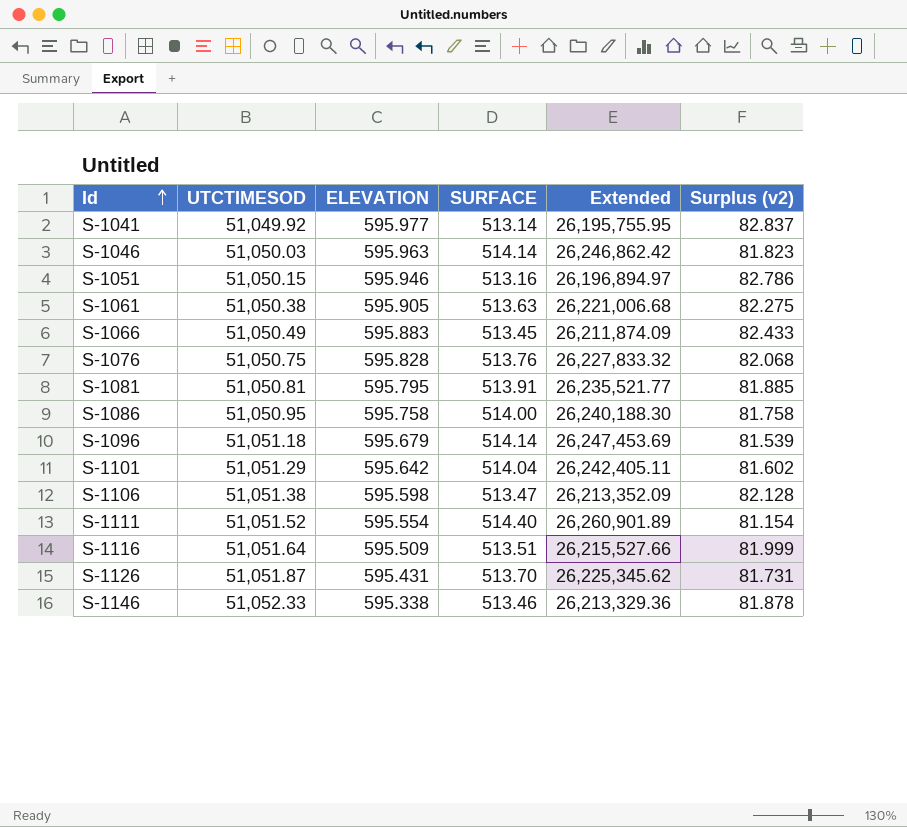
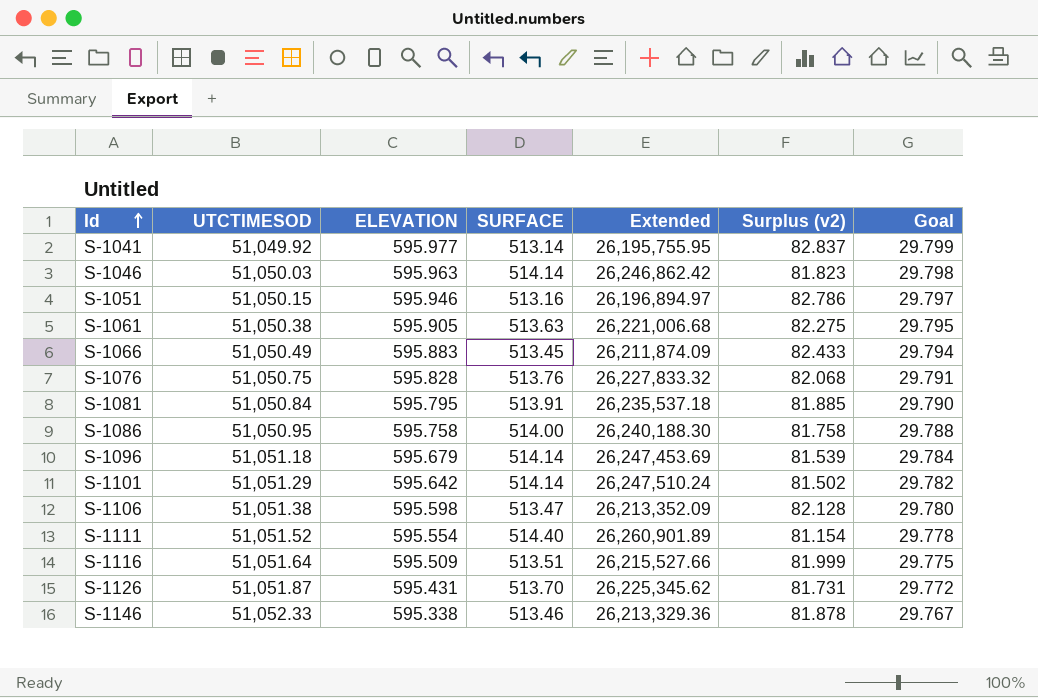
column Goal | formula: none -> [ELEVATION] * 0.05
S-1081 | UTCTIMESOD: 51,050.81 -> 51,050.84
S-1081 | Extended: 26,235,521.77 -> 26,235,537.18
S-1101 | SURFACE: 514.04 -> 514.14
S-1101 | Extended: 26,242,405.11 -> 26,247,510.24
S-1101 | Surplus (v2): 81.602 -> 81.502

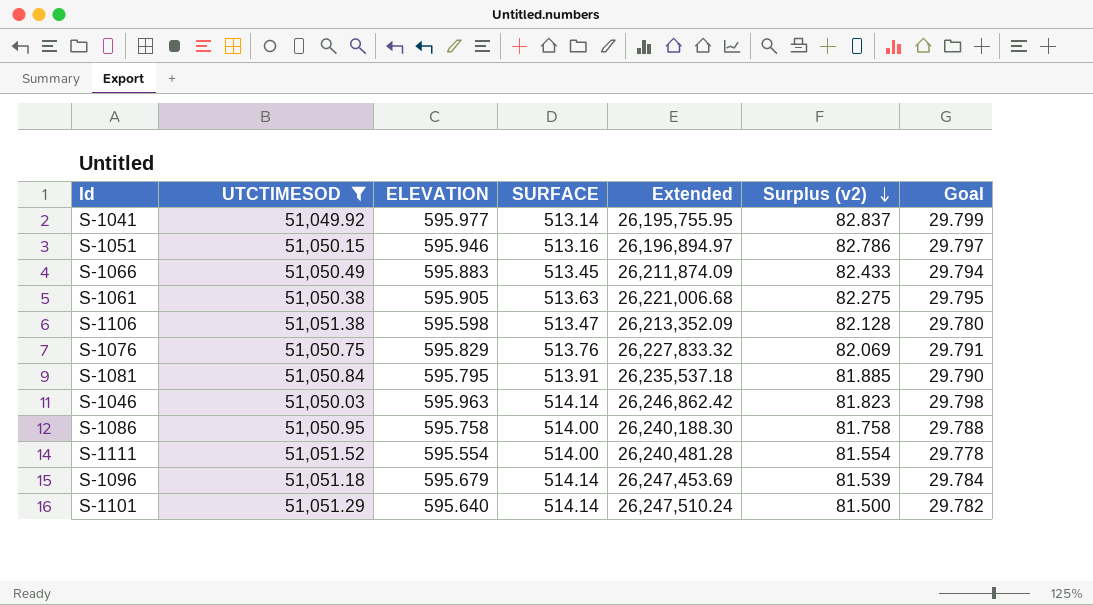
filter: none -> UTCTIMESOD <= 51,051.52
row order: Id ascending -> Surplus (v2) descending
S-1076 | ELEVATION: 595.828 -> 595.829
S-1076 | Surplus (v2): 82.068 -> 82.069
S-1111 | SURFACE: 514.40 -> 514.00
S-1111 | Extended: 26,260,901.89 -> 26,240,481.28
S-1111 | Surplus (v2): 81.154 -> 81.554
S-1101 | ELEVATION: 595.642 -> 595.640
S-1101 | Surplus (v2): 81.502 -> 81.500

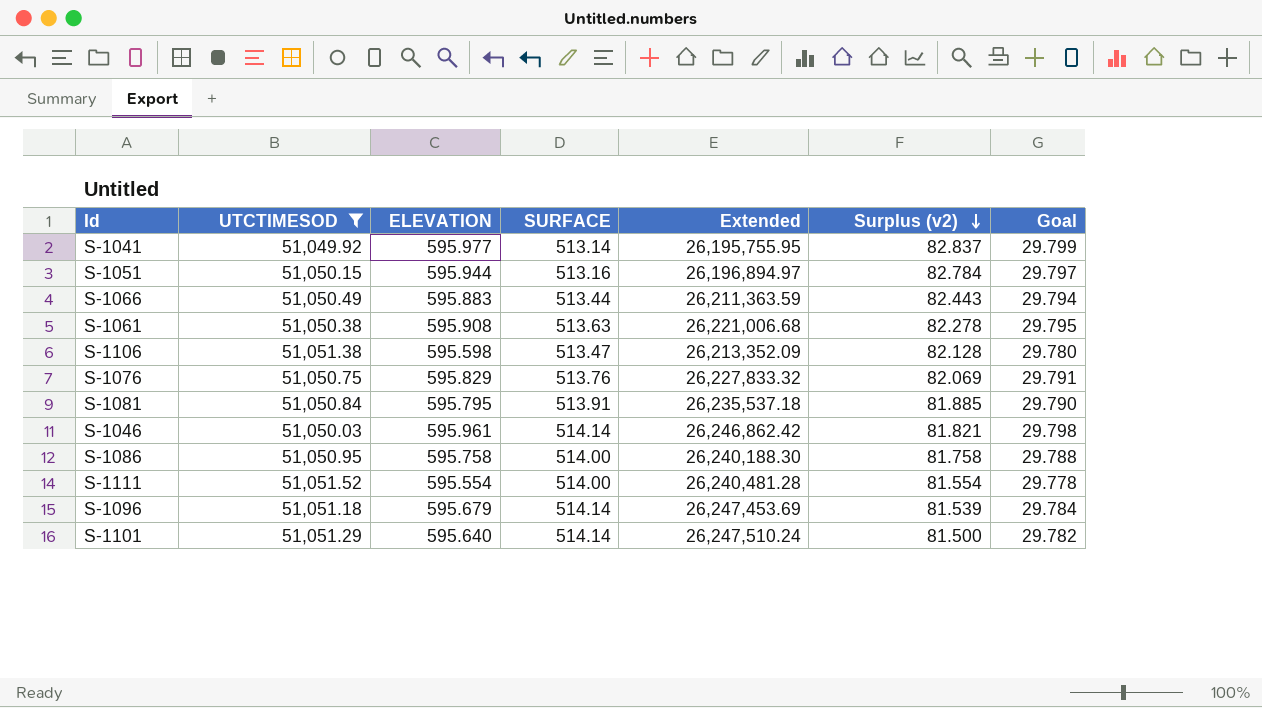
S-1051 | ELEVATION: 595.946 -> 595.944
S-1051 | Surplus (v2): 82.786 -> 82.784
S-1066 | SURFACE: 513.45 -> 513.44
S-1066 | Extended: 26,211,874.09 -> 26,211,363.59
S-1066 | Surplus (v2): 82.433 -> 82.443
S-1061 | ELEVATION: 595.905 -> 595.908
S-1061 | Surplus (v2): 82.275 -> 82.278
S-1046 | ELEVATION: 595.963 -> 595.961
S-1046 | Surplus (v2): 81.823 -> 81.821

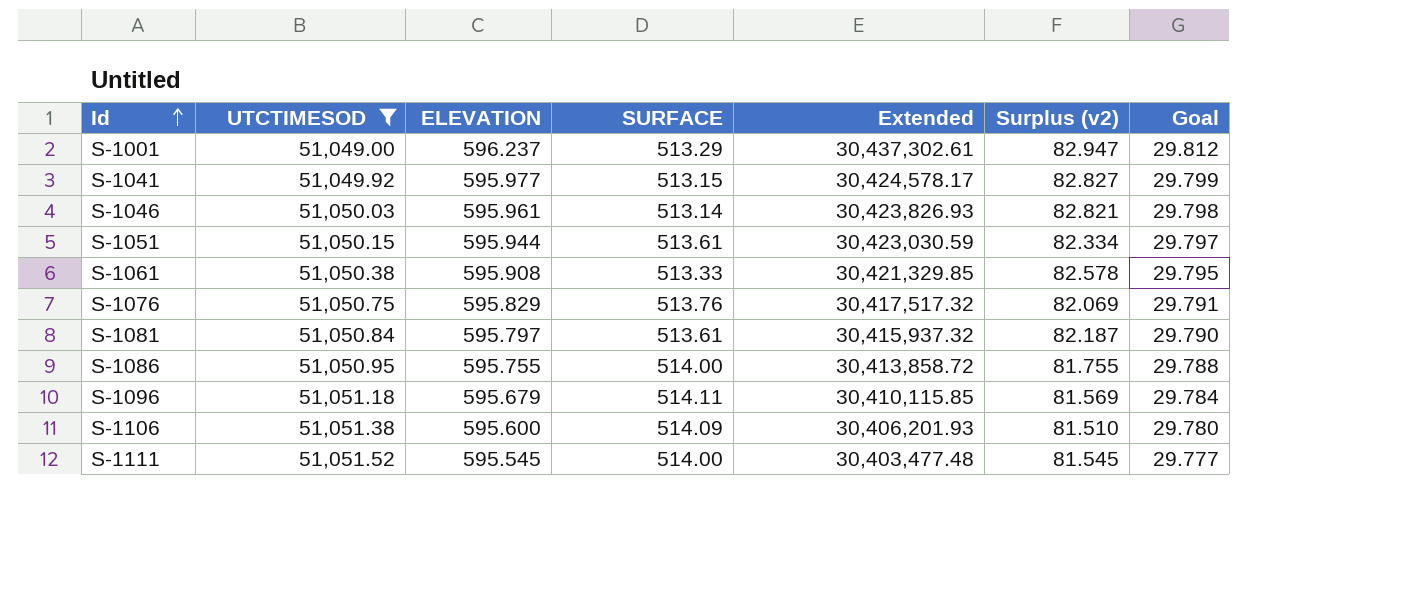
row order: Surplus (v2) descending -> Id ascending
column Extended | formula: [UTCTIMESOD] * [SURFACE] -> [UTCTIMESOD] * [ELEVATION]
row S-1066: 51,050.49 | 595.883 | 513.44 | 26,211,363.59 | 82.443 | 29.794 -> none
row S-1101: 51,051.29 | 595.640 | 514.14 | 26,247,510.24 | 81.500 | 29.782 -> none
row S-1001: none -> 51,049.00 | 596.237 | 513.29 | 30,437,302.61 | 82.947 | 29.812
S-1041 | SURFACE: 513.14 -> 513.15
S-1041 | Surplus (v2): 82.837 -> 82.827
S-1046 | SURFACE: 514.14 -> 513.14
S-1046 | Surplus (v2): 81.821 -> 82.821
S-1051 | SURFACE: 513.16 -> 513.61
S-1051 | Surplus (v2): 82.784 -> 82.334
S-1061 | SURFACE: 513.63 -> 513.33
S-1061 | Surplus (v2): 82.278 -> 82.578
S-1081 | ELEVATION: 595.795 -> 595.797
S-1081 | SURFACE: 513.91 -> 513.61
S-1081 | Surplus (v2): 81.885 -> 82.187
S-1086 | ELEVATION: 595.758 -> 595.755
S-1086 | Surplus (v2): 81.758 -> 81.755
S-1096 | SURFACE: 514.14 -> 514.11
S-1096 | Surplus (v2): 81.539 -> 81.569
S-1106 | ELEVATION: 595.598 -> 595.600
S-1106 | SURFACE: 513.47 -> 514.09
S-1106 | Surplus (v2): 82.128 -> 81.510
S-1111 | ELEVATION: 595.554 -> 595.545
S-1111 | Surplus (v2): 81.554 -> 81.545
S-1111 | Goal: 29.778 -> 29.777

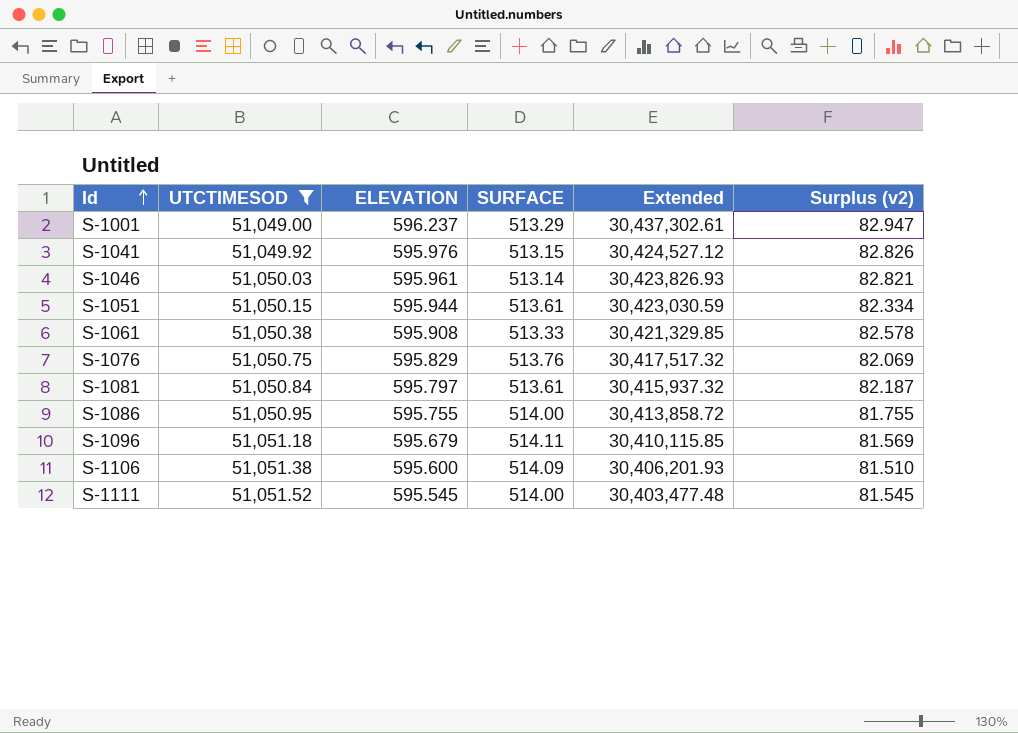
column Goal | formula: [ELEVATION] * 0.05 -> none
S-1041 | ELEVATION: 595.977 -> 595.976
S-1041 | Extended: 30,424,578.17 -> 30,424,527.12
S-1041 | Surplus (v2): 82.827 -> 82.826

